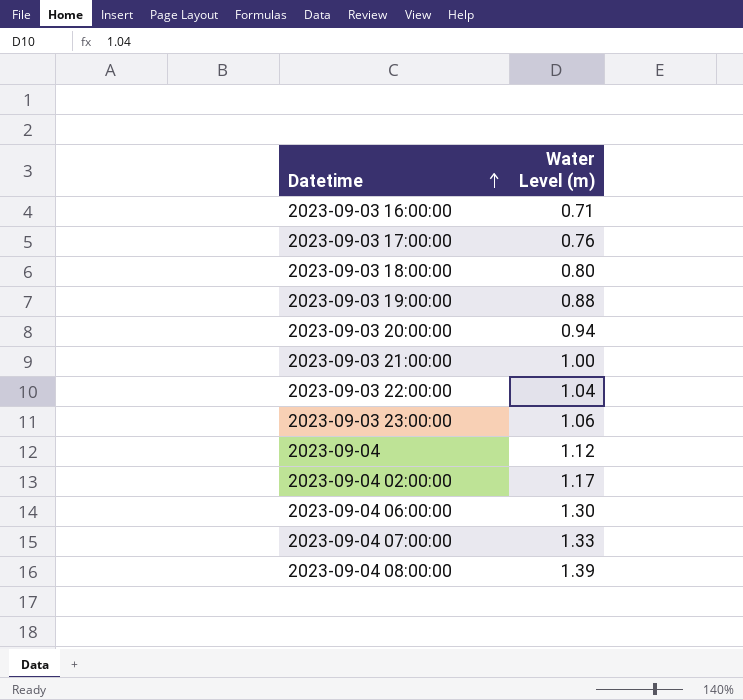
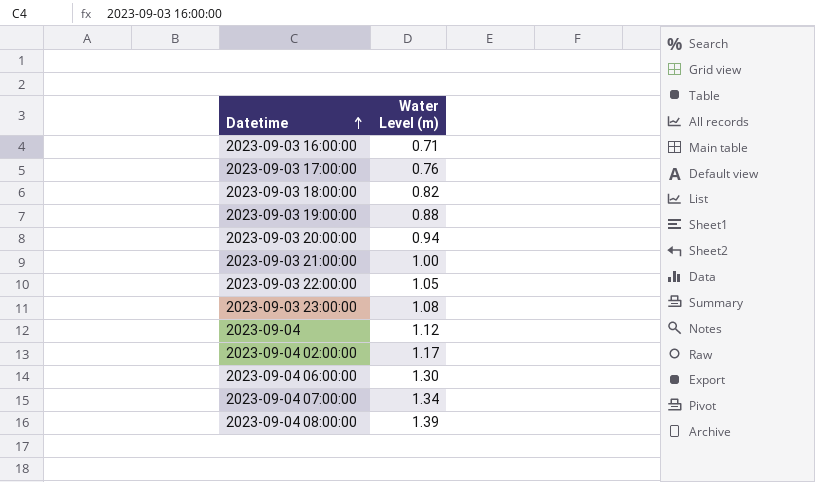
2023-09-03 18:00:00 | Water Level (m): 0.80 -> 0.82
2023-09-03 22:00:00 | Water Level (m): 1.04 -> 1.05
2023-09-03 23:00:00 | Water Level (m): 1.06 -> 1.08
2023-09-04 07:00:00 | Water Level (m): 1.33 -> 1.34

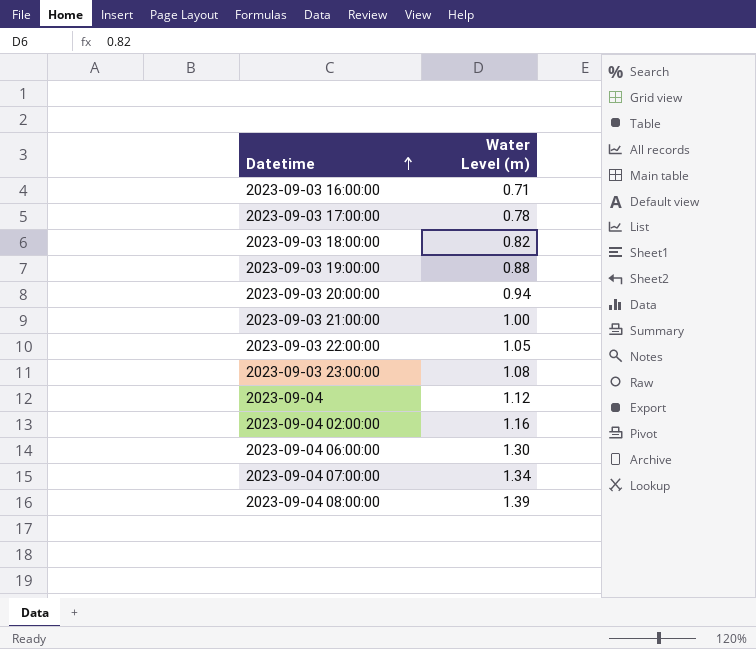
2023-09-03 17:00:00 | Water Level (m): 0.76 -> 0.78
2023-09-04 02:00:00 | Water Level (m): 1.17 -> 1.16

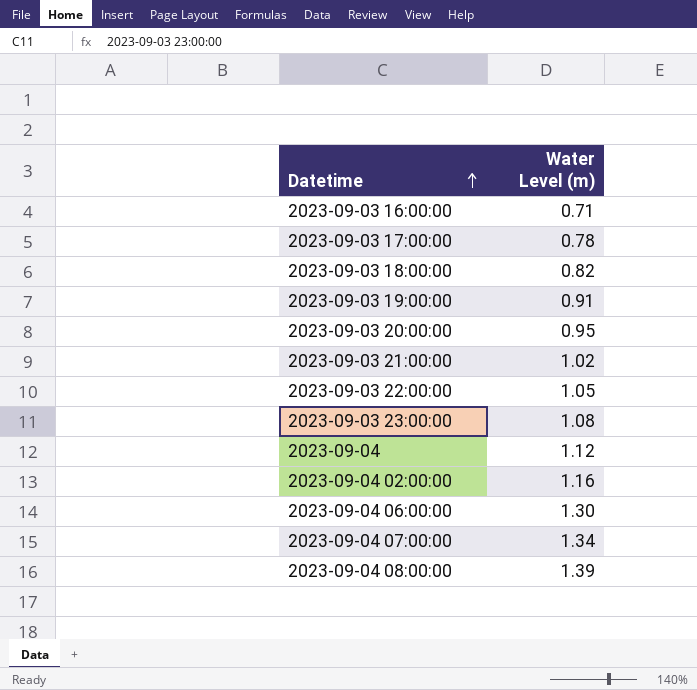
2023-09-03 19:00:00 | Water Level (m): 0.88 -> 0.91
2023-09-03 20:00:00 | Water Level (m): 0.94 -> 0.95
2023-09-03 21:00:00 | Water Level (m): 1.00 -> 1.02

